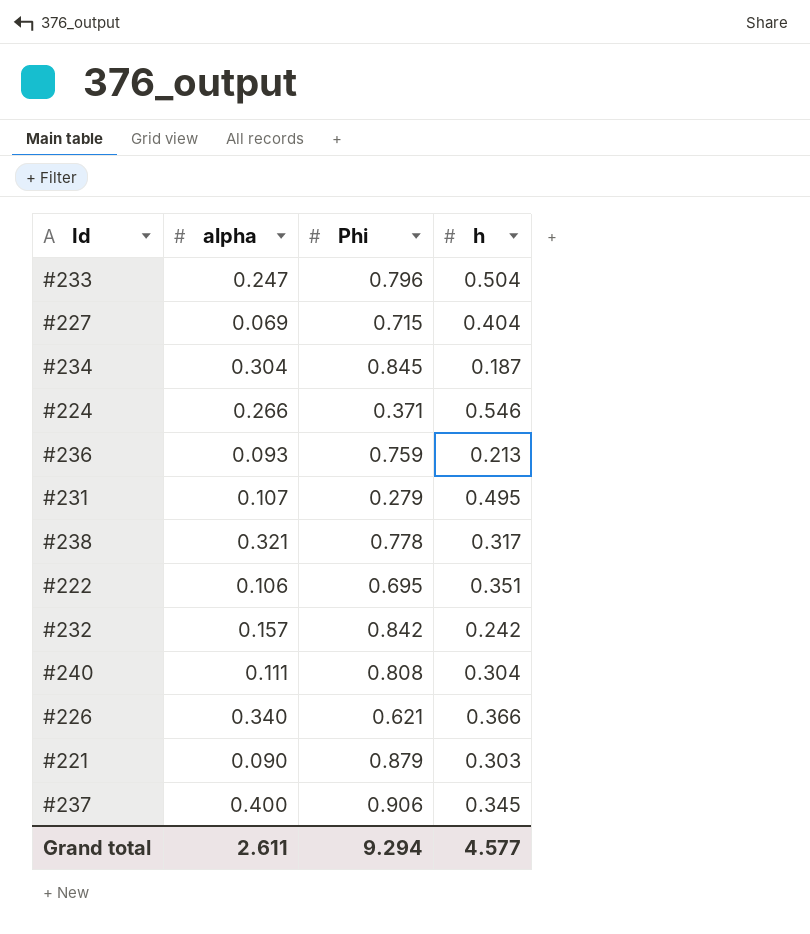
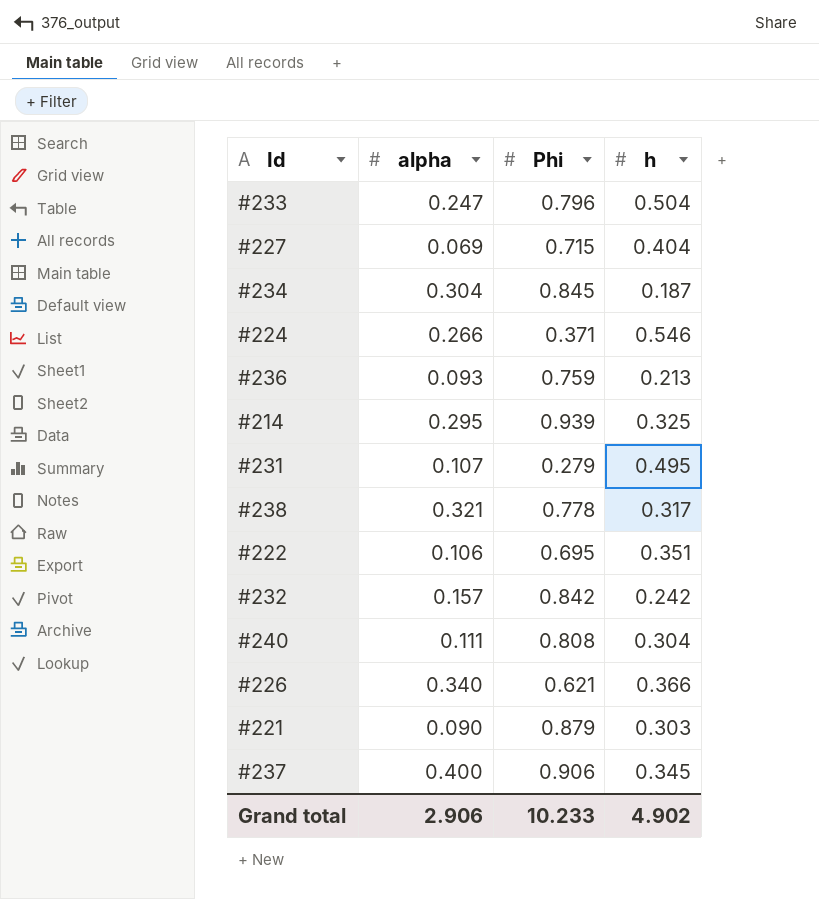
row #214: none -> 0.295 | 0.939 | 0.325
Grand total | alpha: 2.611 -> 2.906
Grand total | Phi: 9.294 -> 10.233
Grand total | h: 4.577 -> 4.902

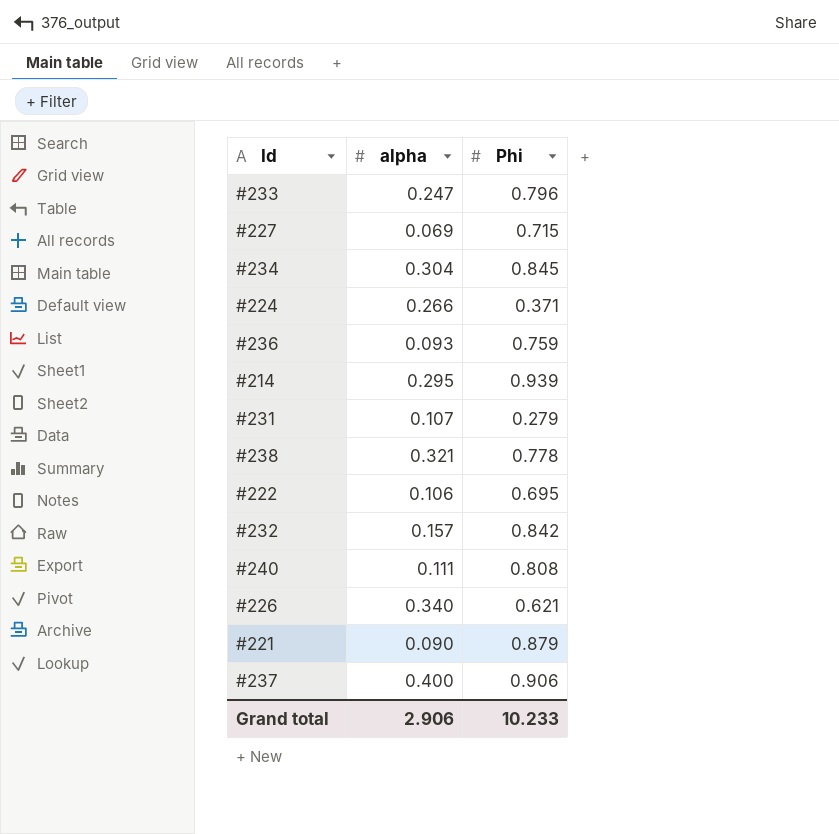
column h | position: 4 -> none

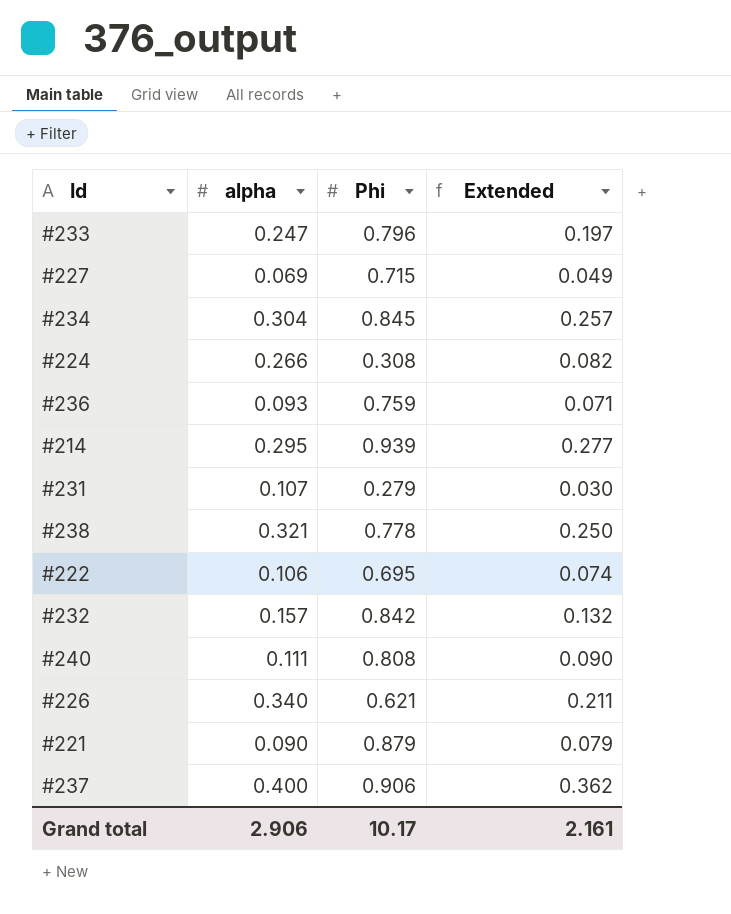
column Extended | formula: none -> [alpha] * [Phi]
#224 | Phi: 0.371 -> 0.308
Grand total | Phi: 10.233 -> 10.17

